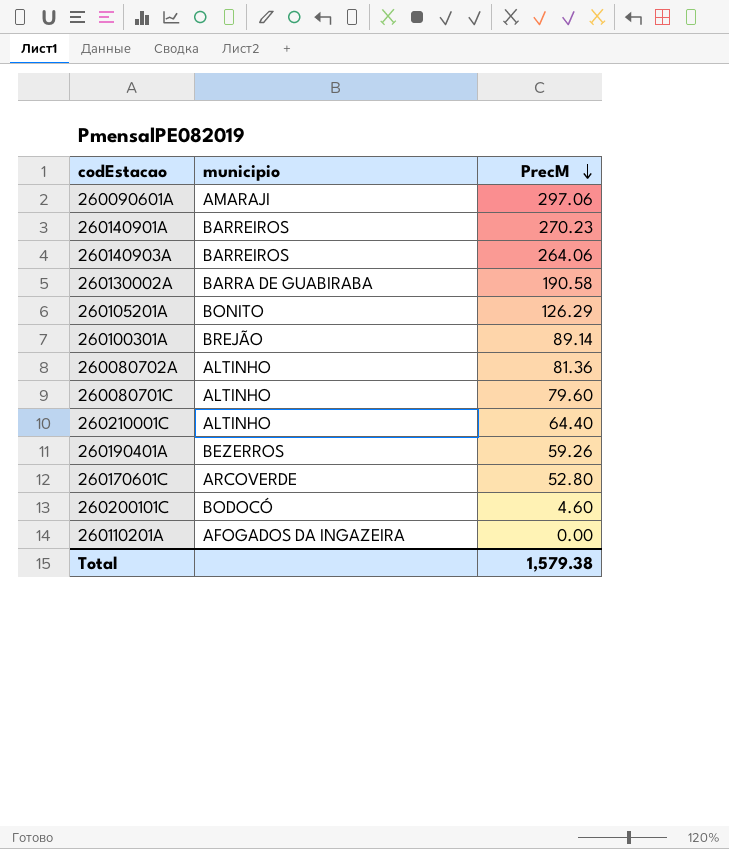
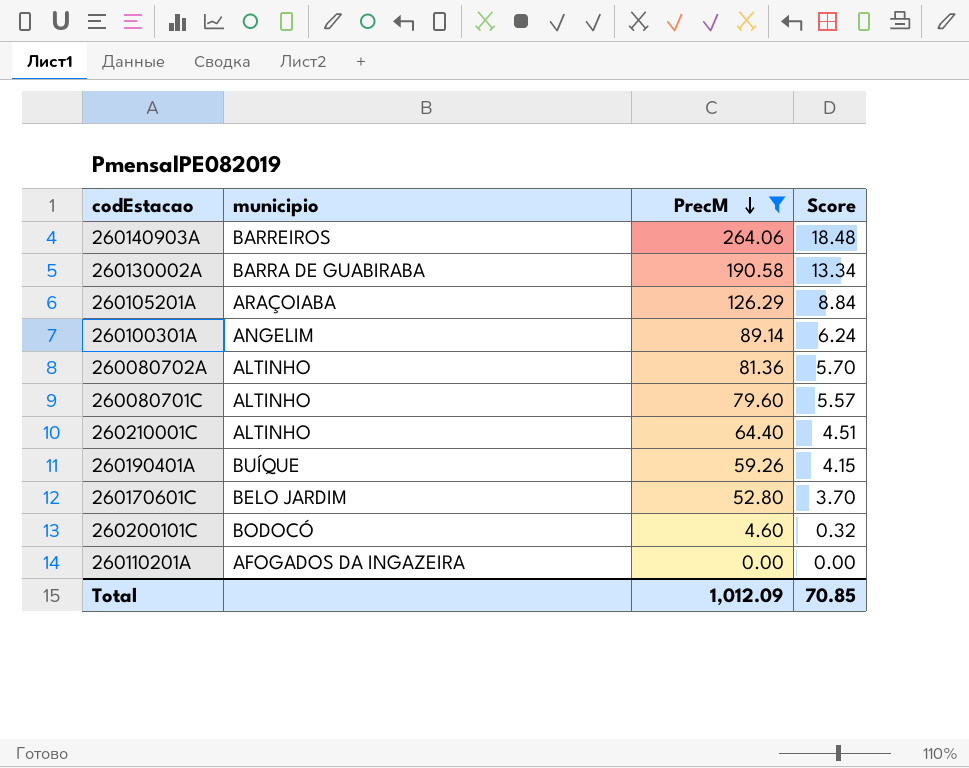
filter: none -> PrecM <= 264.06
column Score | formula: none -> [PrecM] * 0.07
260105201A | municipio: BONITO -> ARAÇOIABA
260100301A | municipio: BREJÃO -> ANGELIM
260190401A | municipio: BEZERROS -> BUÍQUE
260170601C | municipio: ARCOVERDE -> BELO JARDIM
Total | PrecM: 1,579.38 -> 1,012.09

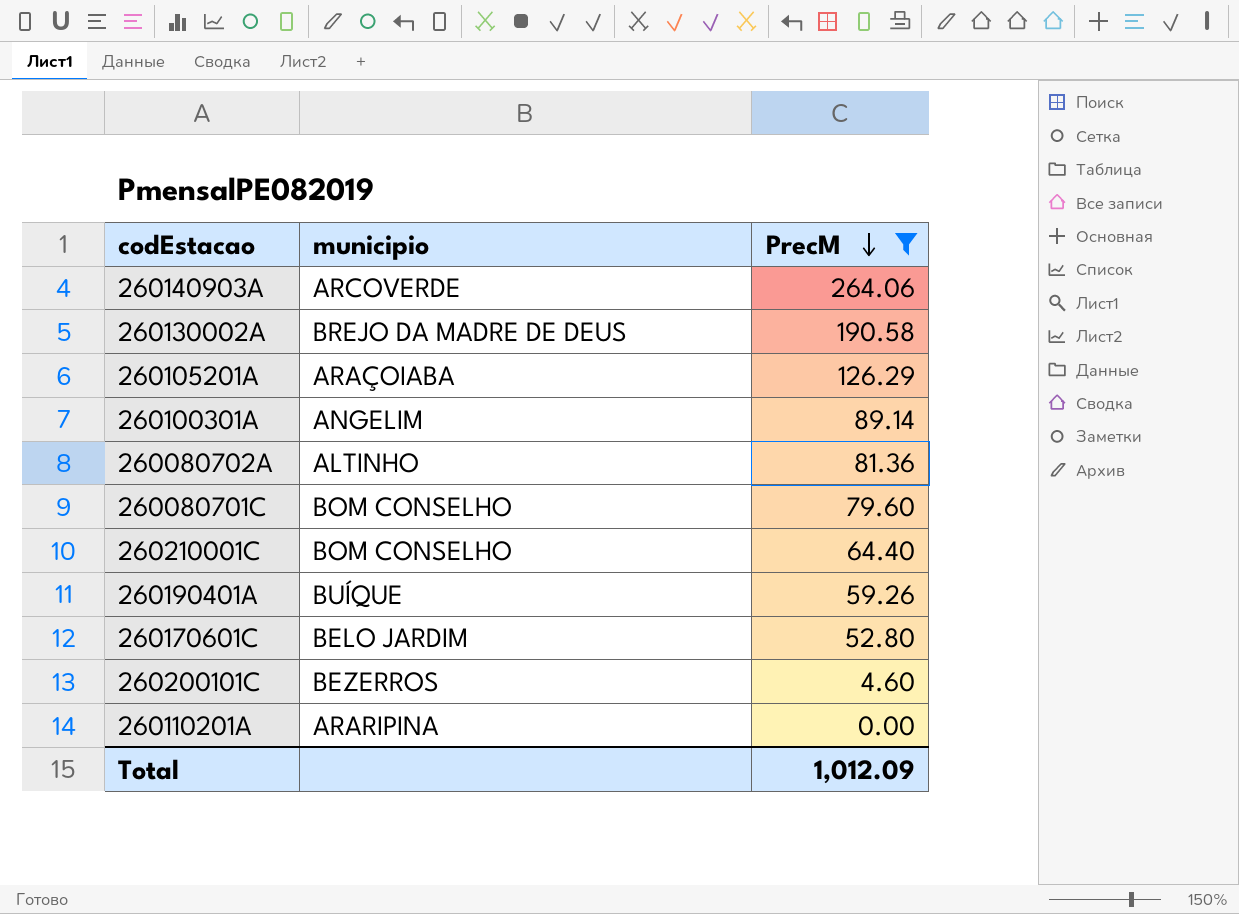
column Score | formula: [PrecM] * 0.07 -> none
260140903A | municipio: BARREIROS -> ARCOVERDE
260130002A | municipio: BARRA DE GUABIRABA -> BREJO DA MADRE DE DEUS
260080701C | municipio: ALTINHO -> BOM CONSELHO
260210001C | municipio: ALTINHO -> BOM CONSELHO
260200101C | municipio: BODOCÓ -> BEZERROS
260110201A | municipio: AFOGADOS DA INGAZEIRA -> ARARIPINA

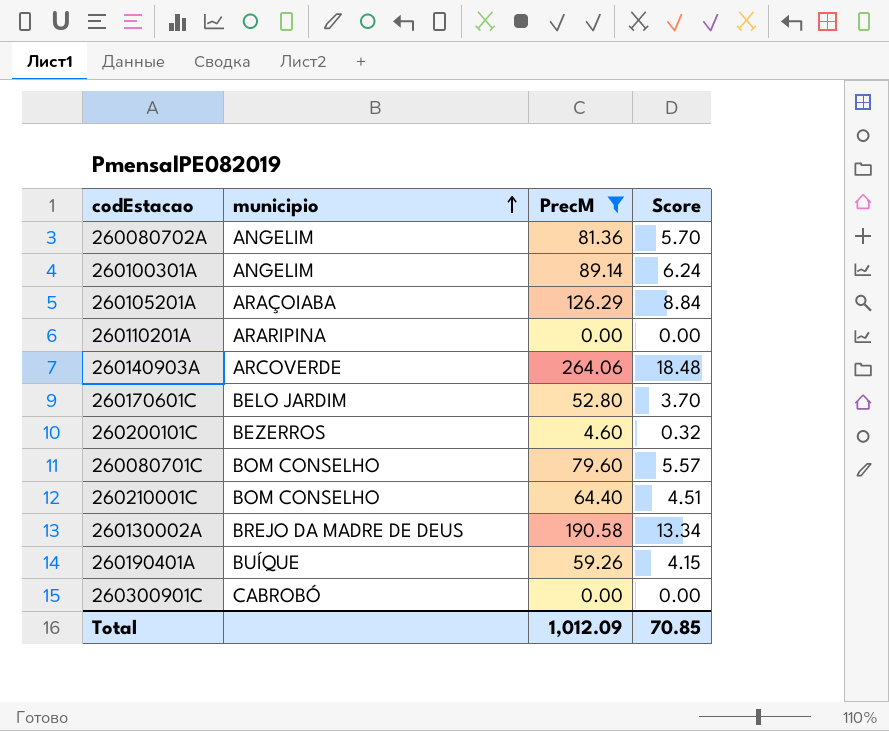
row order: PrecM descending -> municipio ascending
column Score | formula: none -> [PrecM] * 0.07
260080702A | municipio: ALTINHO -> ANGELIM
row 260300901C: none -> CABROBÓ | 0.00 | 0.00

